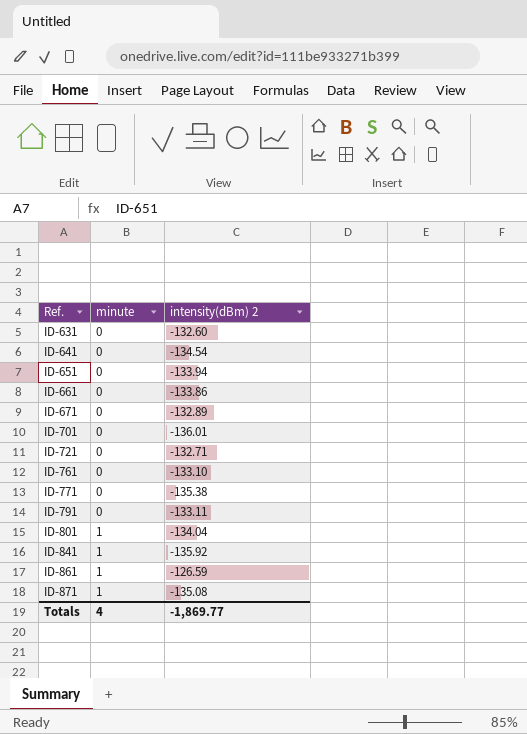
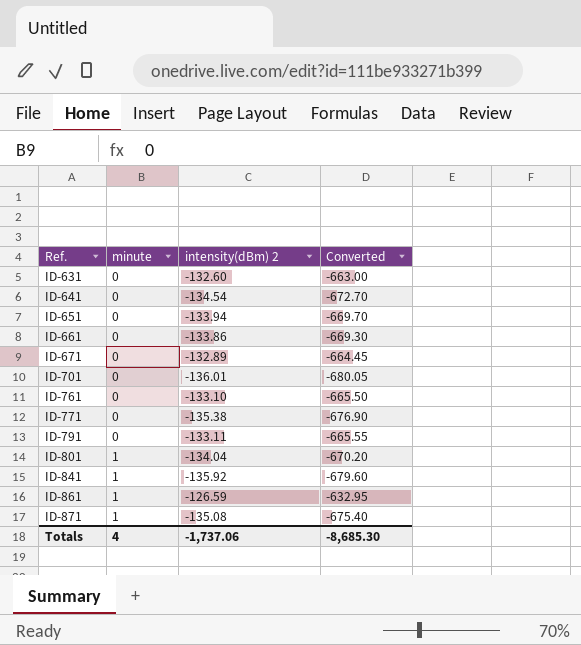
column Converted | formula: none -> [intensity(dBm) 2] * 5
row ID-721: 0 | -132.71 -> none
Totals | intensity(dBm) 2: -1,869.77 -> -1,737.06

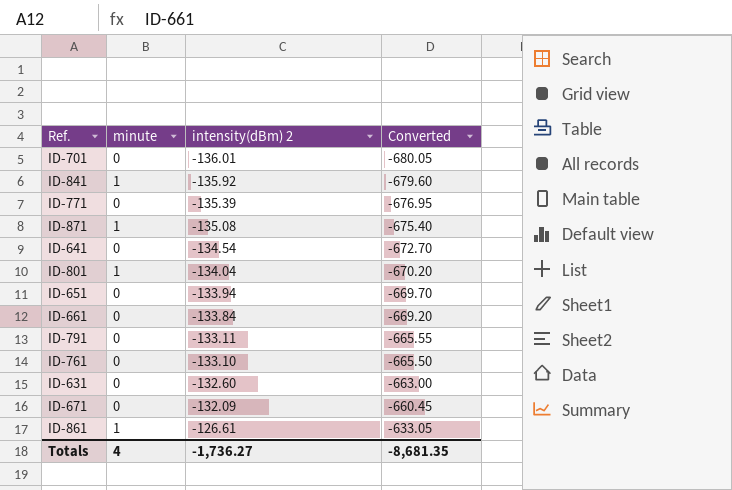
row order: Ref. ascending -> intensity(dBm) 2 ascending
ID-771 | intensity(dBm) 2: -135.38 -> -135.39
ID-771 | Converted: -676.90 -> -676.95
ID-661 | intensity(dBm) 2: -133.86 -> -133.84
ID-661 | Converted: -669.30 -> -669.20
ID-671 | intensity(dBm) 2: -132.89 -> -132.09
ID-671 | Converted: -664.45 -> -660.45
ID-861 | intensity(dBm) 2: -126.59 -> -126.61
ID-861 | Converted: -632.95 -> -633.05
Totals | intensity(dBm) 2: -1,737.06 -> -1,736.27
Totals | Converted: -8,685.30 -> -8,681.35

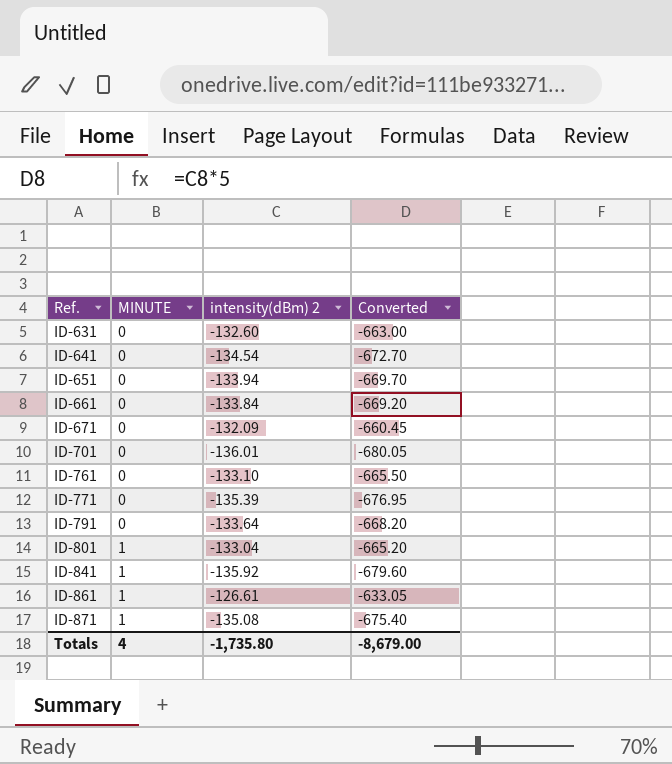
row order: intensity(dBm) 2 ascending -> Ref. ascending
column name: minute -> MINUTE
ID-791 | intensity(dBm) 2: -133.11 -> -133.64
ID-791 | Converted: -665.55 -> -668.20
ID-801 | intensity(dBm) 2: -134.04 -> -133.04
ID-801 | Converted: -670.20 -> -665.20
Totals | intensity(dBm) 2: -1,736.27 -> -1,735.80
Totals | Converted: -8,681.35 -> -8,679.00

